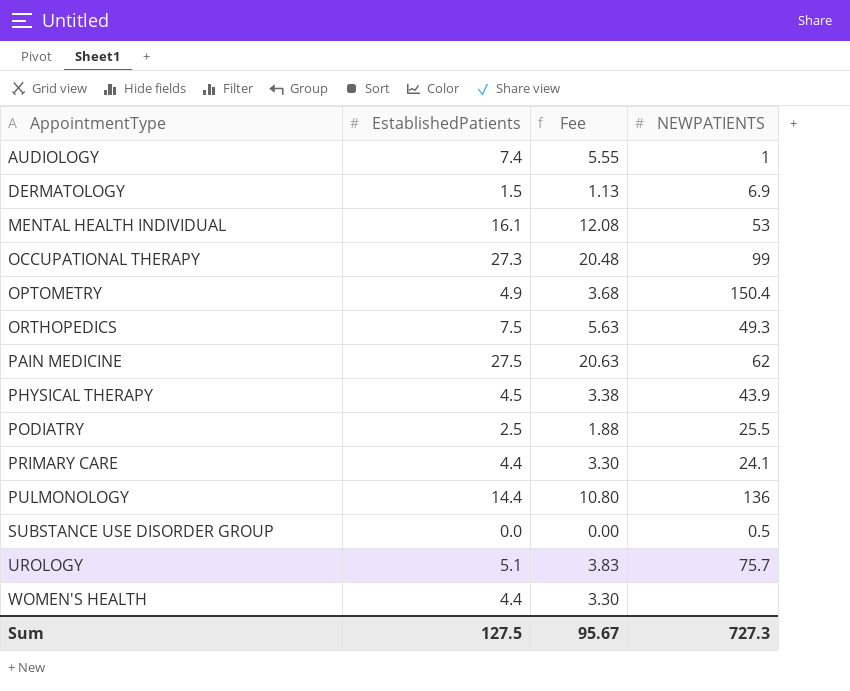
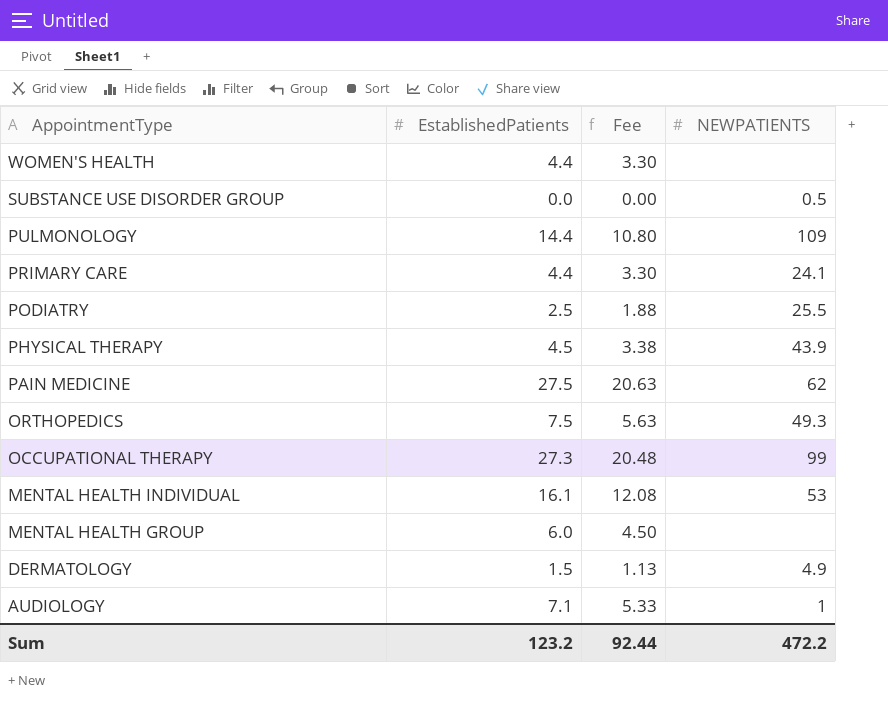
row order: AppointmentType ascending -> AppointmentType descending
row OPTOMETRY: 4.9 | 3.68 | 150.4 -> none
row UROLOGY: 5.1 | 3.83 | 75.7 -> none
PULMONOLOGY | NEWPATIENTS: 136 -> 109
row MENTAL HEALTH GROUP: none -> 6.0 | 4.50 | none
DERMATOLOGY | NEWPATIENTS: 6.9 -> 4.9
AUDIOLOGY | EstablishedPatients: 7.4 -> 7.1
AUDIOLOGY | Fee: 5.55 -> 5.33
Sum | EstablishedPatients: 127.5 -> 123.2
Sum | Fee: 95.67 -> 92.44
Sum | NEWPATIENTS: 727.3 -> 472.2

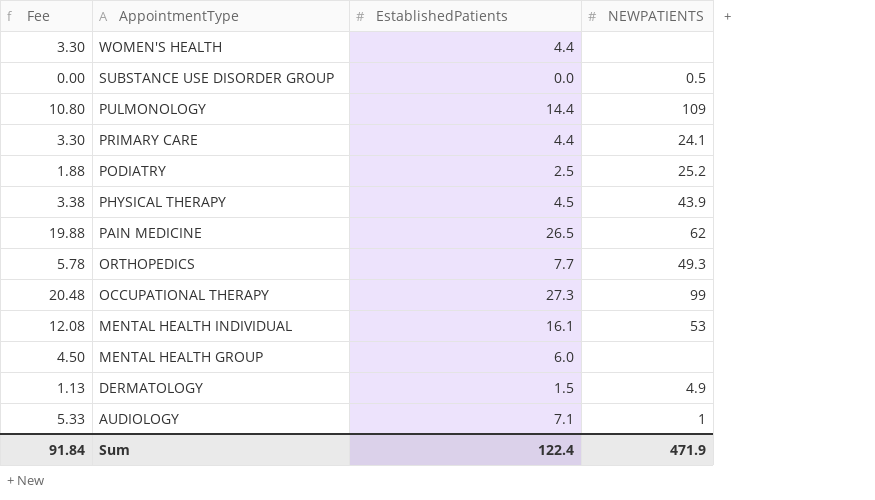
column Fee | position: 3 -> 1
PODIATRY | NEWPATIENTS: 25.5 -> 25.2
PAIN MEDICINE | Fee: 20.63 -> 19.88
PAIN MEDICINE | EstablishedPatients: 27.5 -> 26.5
ORTHOPEDICS | Fee: 5.63 -> 5.78
ORTHOPEDICS | EstablishedPatients: 7.5 -> 7.7
Sum | Fee: 92.44 -> 91.84
Sum | EstablishedPatients: 123.2 -> 122.4
Sum | NEWPATIENTS: 472.2 -> 471.9

